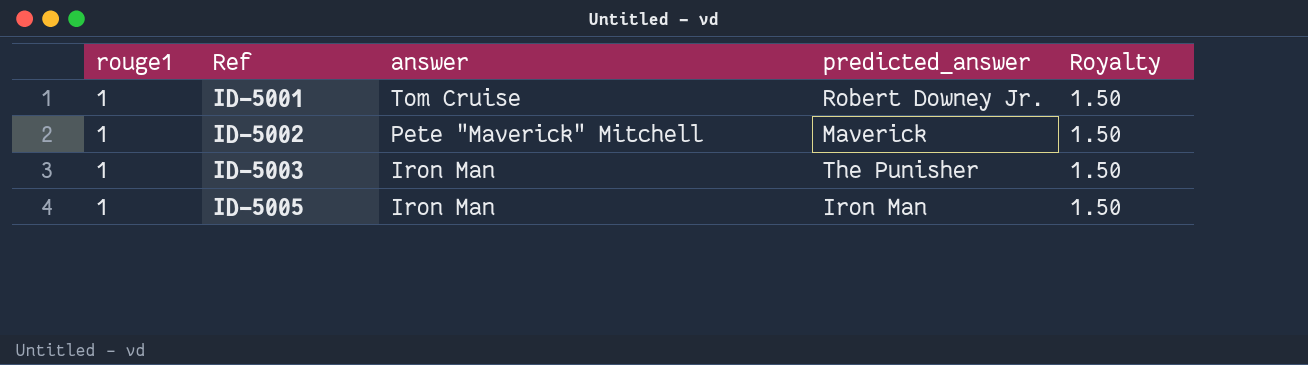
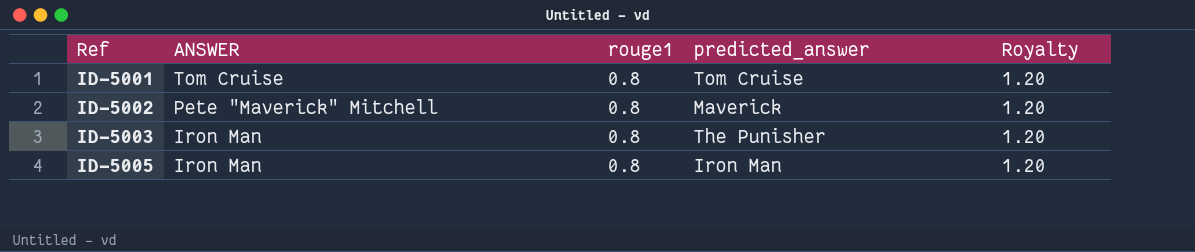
column name: answer -> ANSWER
column rouge1 | position: 1 -> 3
ID-5001 | rouge1: 1 -> 0.8
ID-5001 | predicted_answer: Robert Downey Jr. -> Tom Cruise
ID-5001 | Royalty: 1.50 -> 1.20
ID-5002 | rouge1: 1 -> 0.8
ID-5002 | Royalty: 1.50 -> 1.20
ID-5003 | rouge1: 1 -> 0.8
ID-5003 | Royalty: 1.50 -> 1.20
ID-5005 | rouge1: 1 -> 0.8
ID-5005 | Royalty: 1.50 -> 1.20

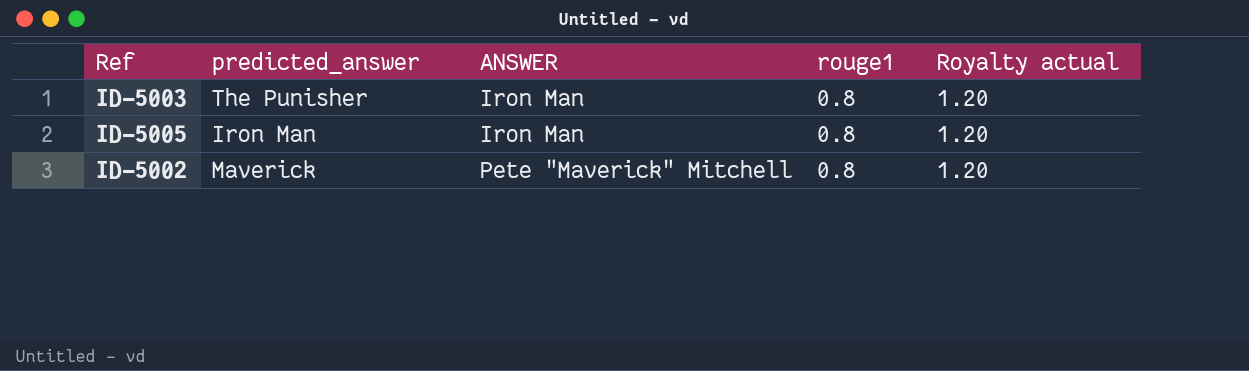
row order: Ref ascending -> ANSWER ascending
column predicted_answer | position: 4 -> 2
column name: Royalty -> Royalty actual
row ID-5001: Tom Cruise | 0.8 | Tom Cruise | 1.20 -> none

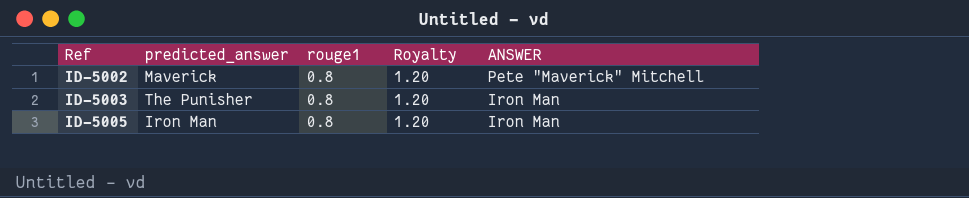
row order: ANSWER ascending -> Ref ascending
column name: Royalty actual -> Royalty
column ANSWER | position: 3 -> 5

